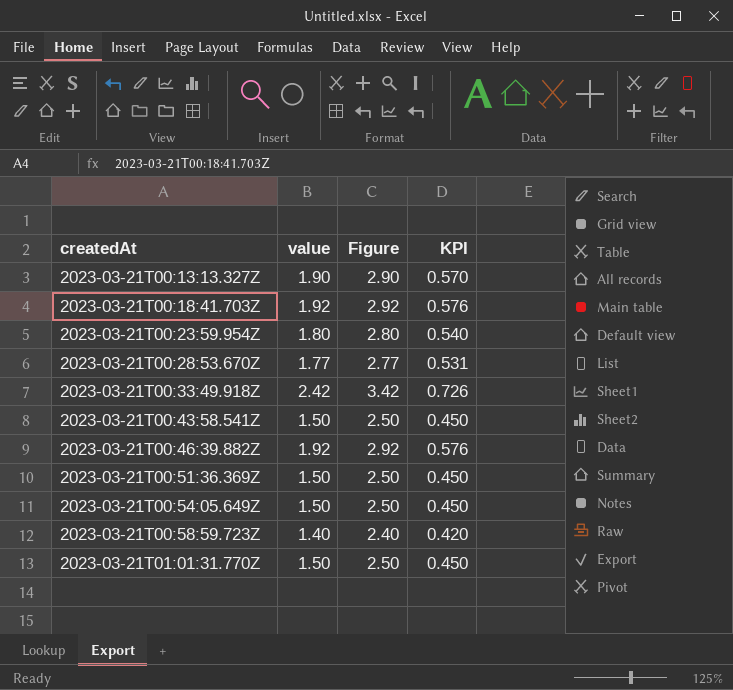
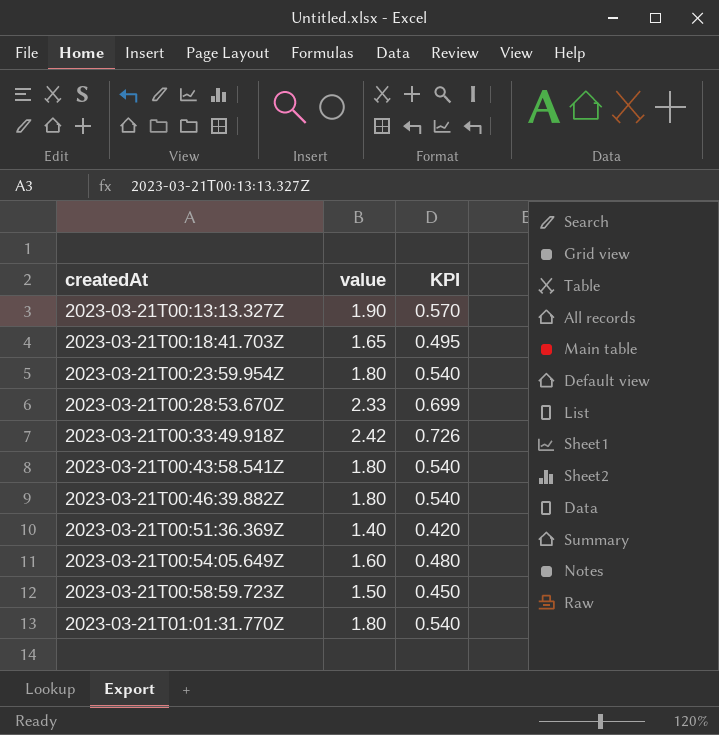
column Figure | formula: [value] + 1 -> none
2023-03-21T00:18:41.703Z | value: 1.92 -> 1.65
2023-03-21T00:18:41.703Z | KPI: 0.576 -> 0.495
2023-03-21T00:28:53.670Z | value: 1.77 -> 2.33
2023-03-21T00:28:53.670Z | KPI: 0.531 -> 0.699
2023-03-21T00:43:58.541Z | value: 1.50 -> 1.80
2023-03-21T00:43:58.541Z | KPI: 0.450 -> 0.540
2023-03-21T00:46:39.882Z | value: 1.92 -> 1.80
2023-03-21T00:46:39.882Z | KPI: 0.576 -> 0.540
2023-03-21T00:51:36.369Z | value: 1.50 -> 1.40
2023-03-21T00:51:36.369Z | KPI: 0.450 -> 0.420
2023-03-21T00:54:05.649Z | value: 1.50 -> 1.60
2023-03-21T00:54:05.649Z | KPI: 0.450 -> 0.480
2023-03-21T00:58:59.723Z | value: 1.40 -> 1.50
2023-03-21T00:58:59.723Z | KPI: 0.420 -> 0.450
2023-03-21T01:01:31.770Z | value: 1.50 -> 1.80
2023-03-21T01:01:31.770Z | KPI: 0.450 -> 0.540

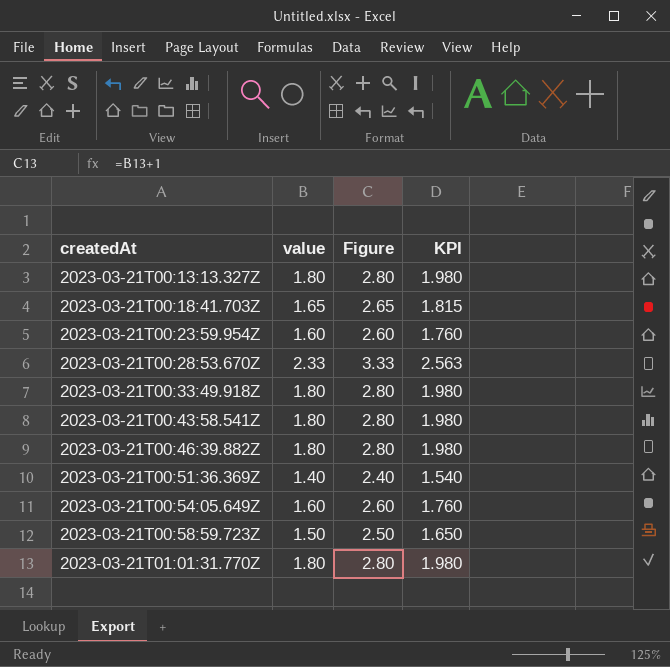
column Figure | formula: none -> [value] + 1
column KPI | formula: [value] * 0.3 -> [value] * 1.1
2023-03-21T00:13:13.327Z | value: 1.90 -> 1.80
2023-03-21T00:23:59.954Z | value: 1.80 -> 1.60
2023-03-21T00:33:49.918Z | value: 2.42 -> 1.80

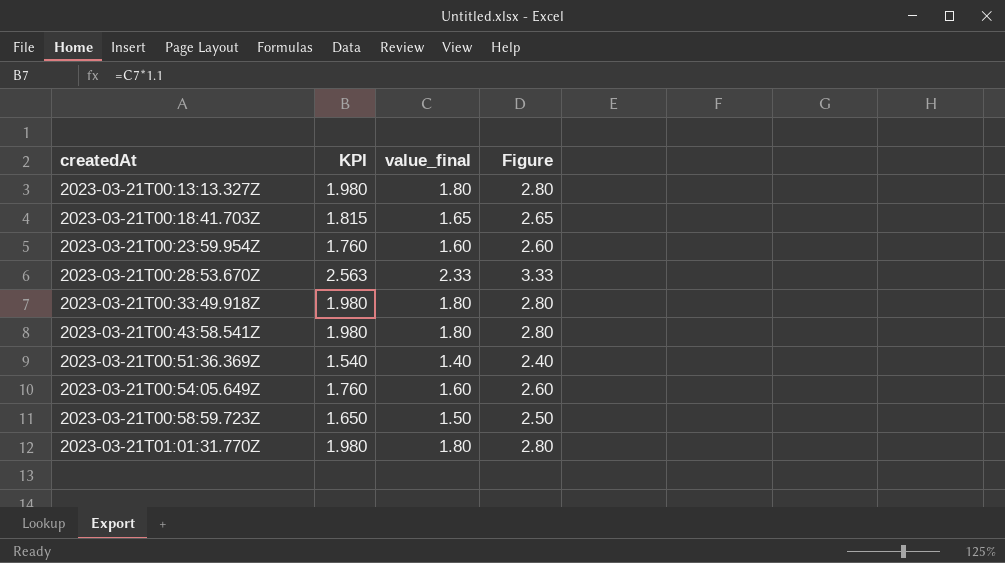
column KPI | position: 4 -> 2
column name: value -> value_final
row 2023-03-21T00:46:39.882Z: 1.80 | 2.80 | 1.980 -> none

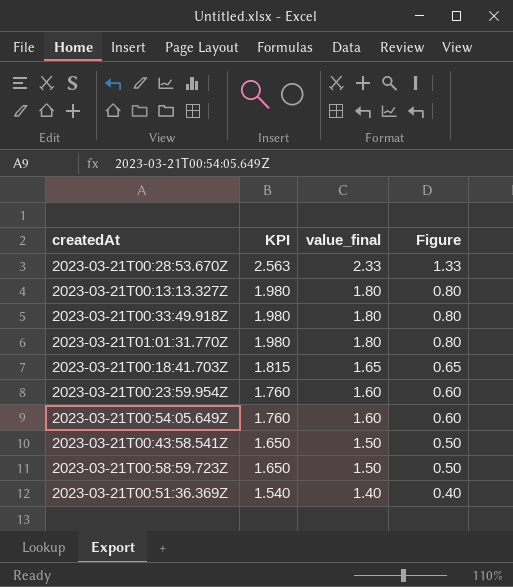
row order: createdAt ascending -> KPI descending
column Figure | formula: [value_final] + 1 -> [value_final] - 1
2023-03-21T00:43:58.541Z | KPI: 1.980 -> 1.650
2023-03-21T00:43:58.541Z | value_final: 1.80 -> 1.50

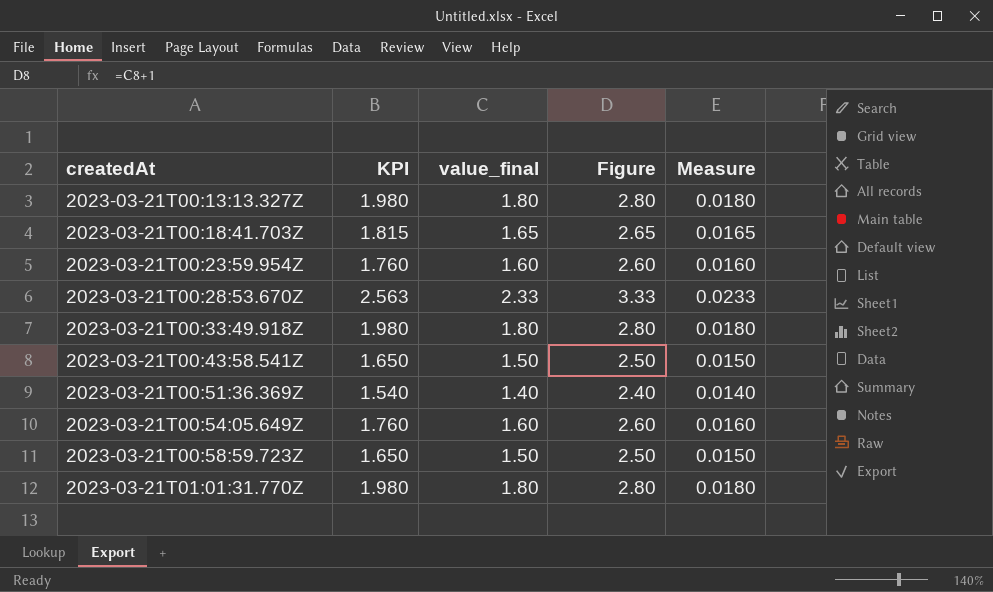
row order: KPI descending -> createdAt ascending
column Figure | formula: [value_final] - 1 -> [value_final] + 1
column Measure | formula: none -> [value_final] * 0.01

